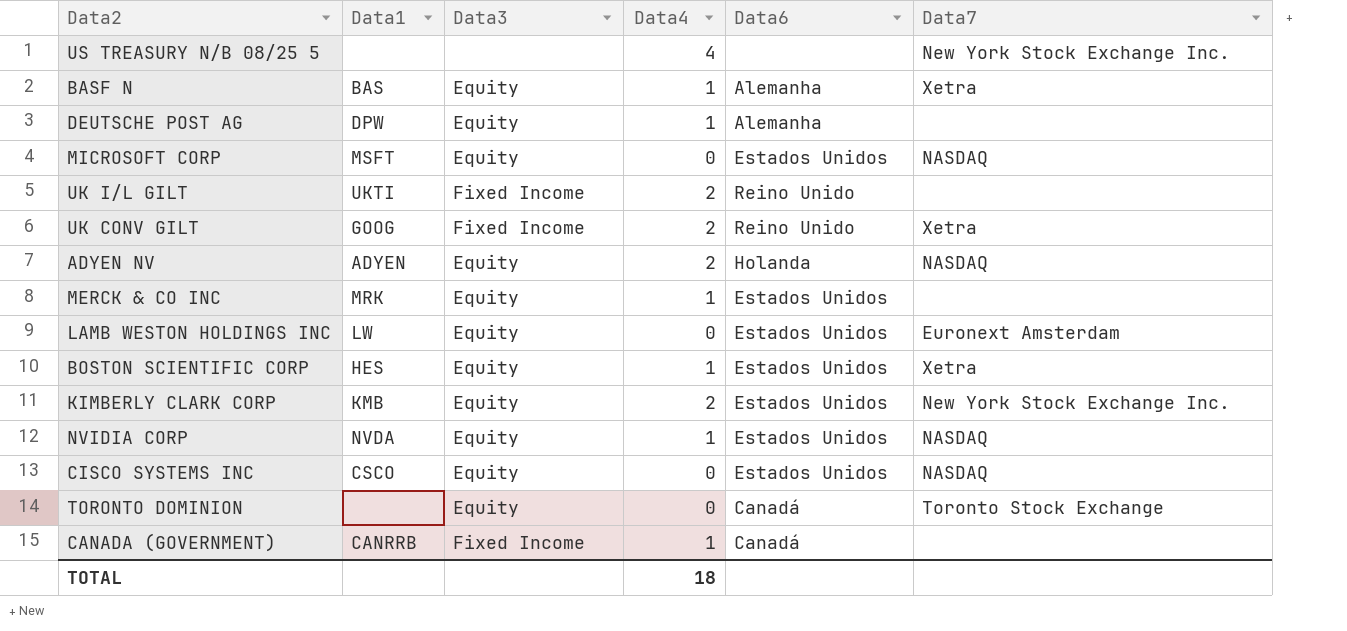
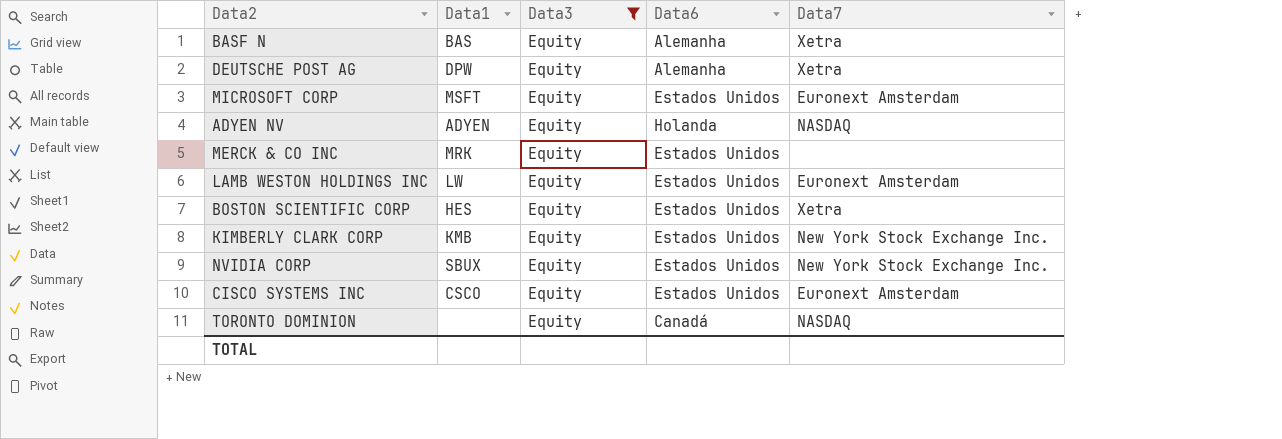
filter: none -> Data3 = Equity
column Data4 | position: 4 -> none
DEUTSCHE POST AG | Data7: none -> Xetra
MICROSOFT CORP | Data7: NASDAQ -> Euronext Amsterdam
NVIDIA CORP | Data1: NVDA -> SBUX
NVIDIA CORP | Data7: NASDAQ -> New York Stock Exchange Inc.
CISCO SYSTEMS INC | Data7: NASDAQ -> Euronext Amsterdam
TORONTO DOMINION | Data7: Toronto Stock Exchange -> NASDAQ

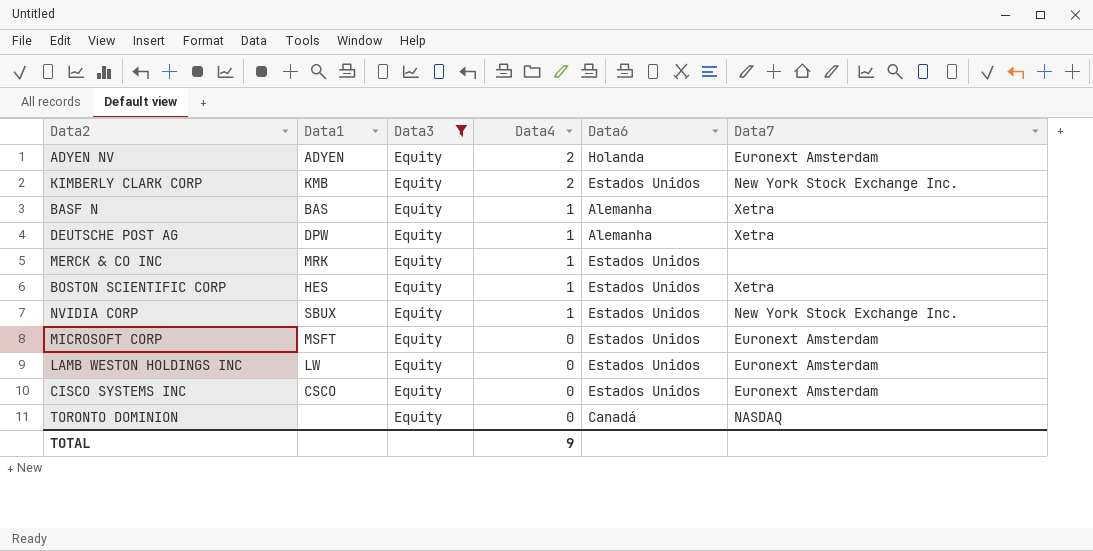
row order: none -> Data4 descending
column Data4 | position: none -> 4
ADYEN NV | Data7: NASDAQ -> Euronext Amsterdam

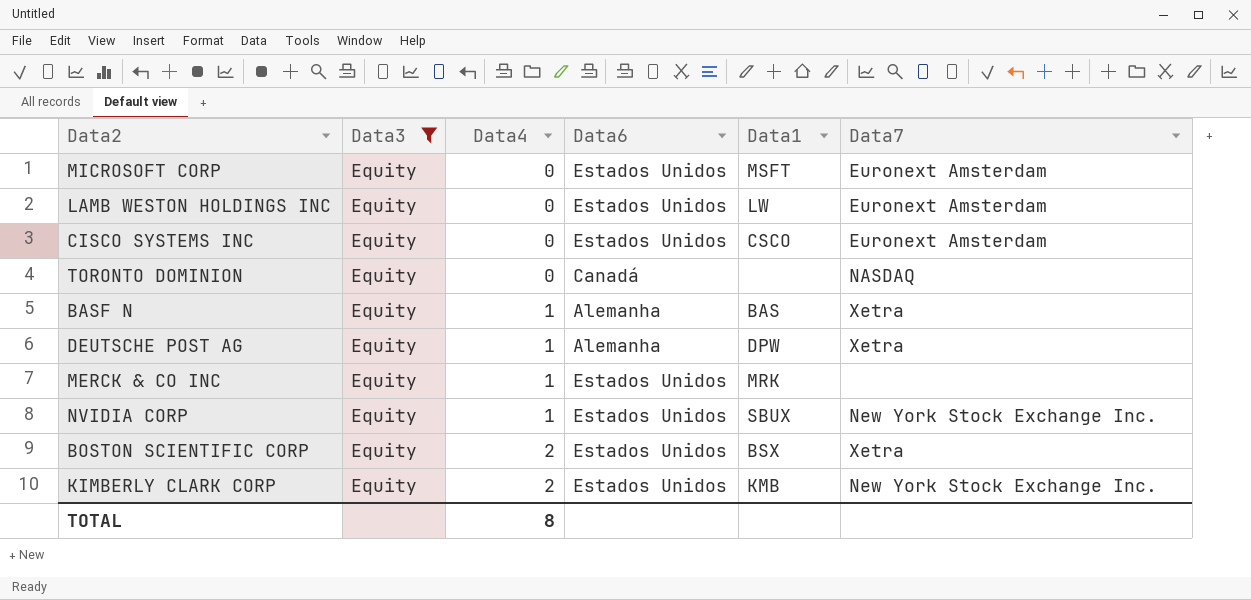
row order: Data4 descending -> Data4 ascending
column Data1 | position: 2 -> 5
row ADYEN NV: ADYEN | Equity | 2 | Holanda | Euronext Amsterdam -> none
BOSTON SCIENTIFIC CORP | Data4: 1 -> 2
BOSTON SCIENTIFIC CORP | Data1: HES -> BSX
TOTAL | Data4: 9 -> 8

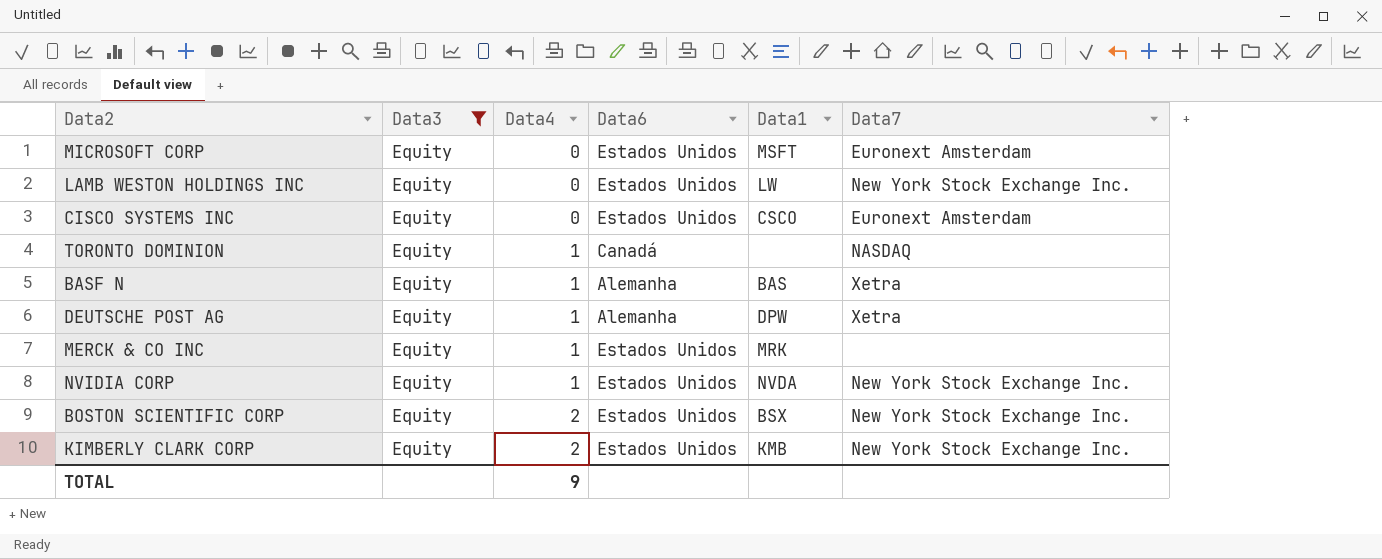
LAMB WESTON HOLDINGS INC | Data7: Euronext Amsterdam -> New York Stock Exchange Inc.
TORONTO DOMINION | Data4: 0 -> 1
NVIDIA CORP | Data1: SBUX -> NVDA
BOSTON SCIENTIFIC CORP | Data7: Xetra -> New York Stock Exchange Inc.
TOTAL | Data4: 8 -> 9

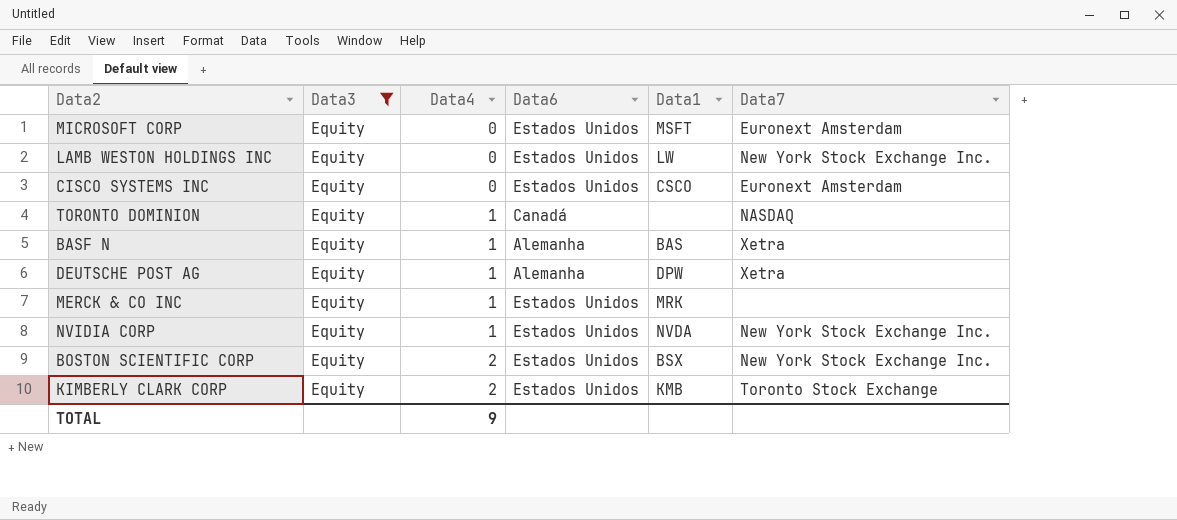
KIMBERLY CLARK CORP | Data7: New York Stock Exchange Inc. -> Toronto Stock Exchange

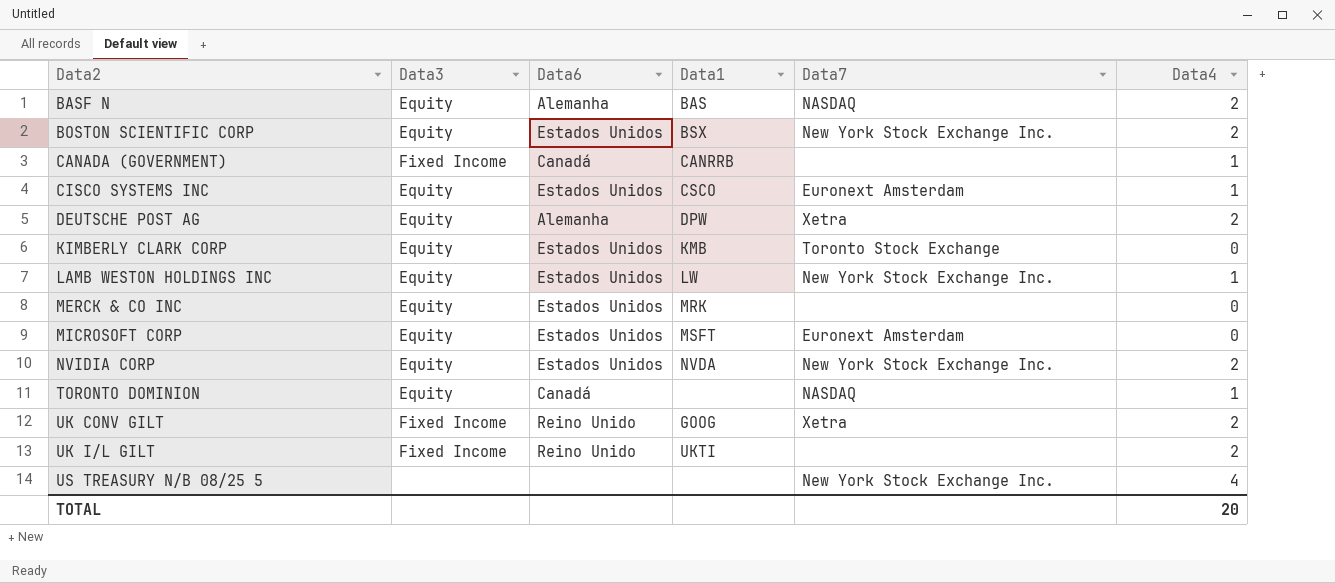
filter: Data3 = Equity -> none
row order: Data4 ascending -> Data2 ascending
column Data4 | position: 3 -> 6
BASF N | Data7: Xetra -> NASDAQ
BASF N | Data4: 1 -> 2
CISCO SYSTEMS INC | Data4: 0 -> 1
DEUTSCHE POST AG | Data4: 1 -> 2
KIMBERLY CLARK CORP | Data4: 2 -> 0
LAMB WESTON HOLDINGS INC | Data4: 0 -> 1
MERCK & CO INC | Data4: 1 -> 0
NVIDIA CORP | Data4: 1 -> 2
TOTAL | Data4: 9 -> 20

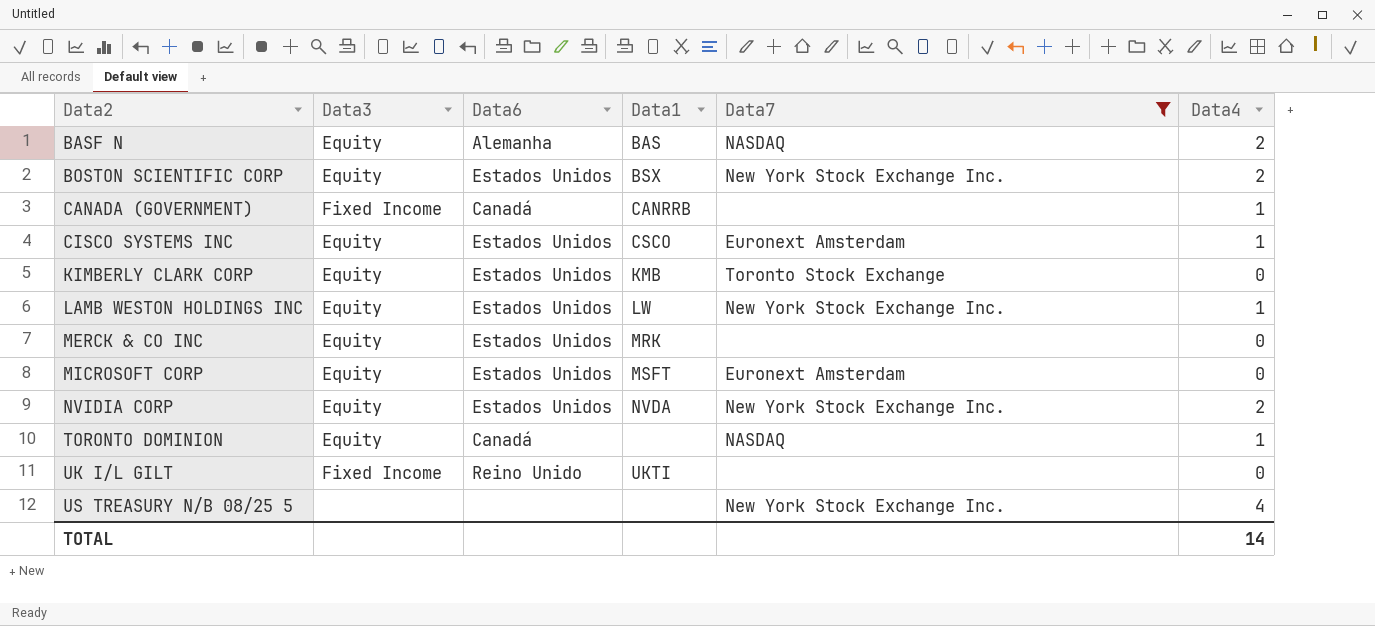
filter: none -> Data7 != Xetra
UK I/L GILT | Data4: 2 -> 0
TOTAL | Data4: 20 -> 14

